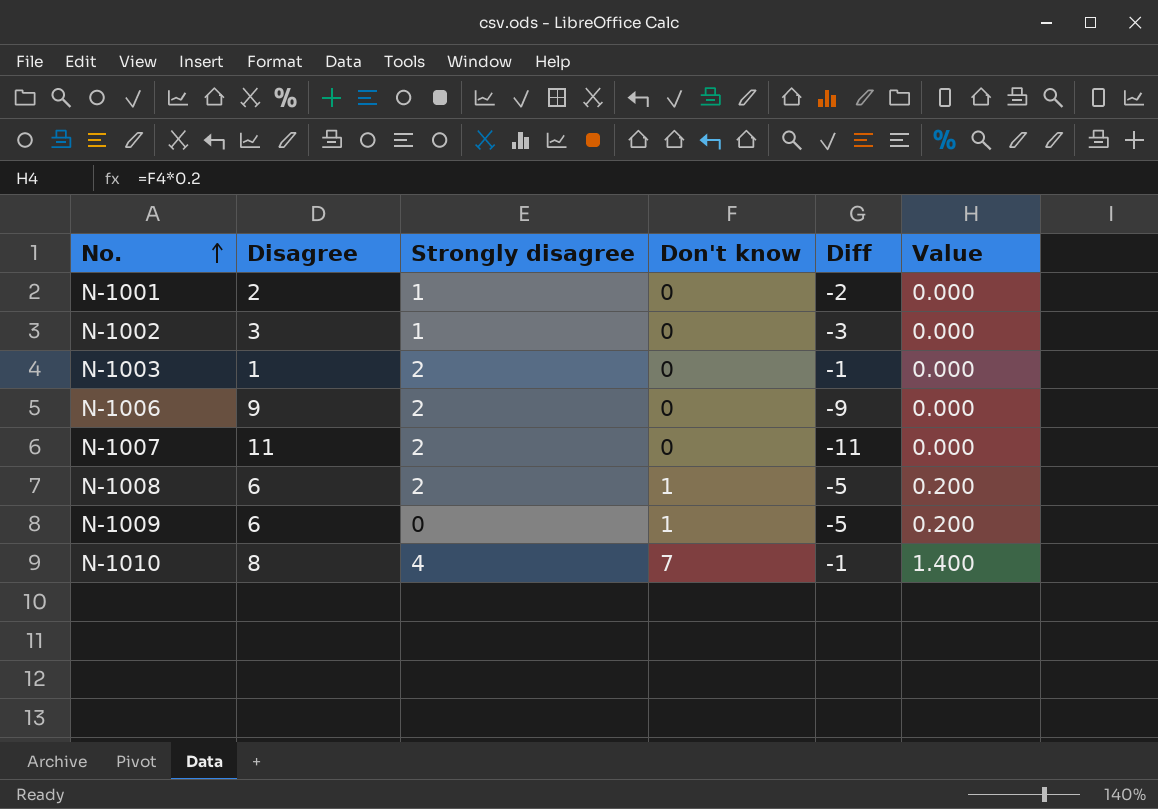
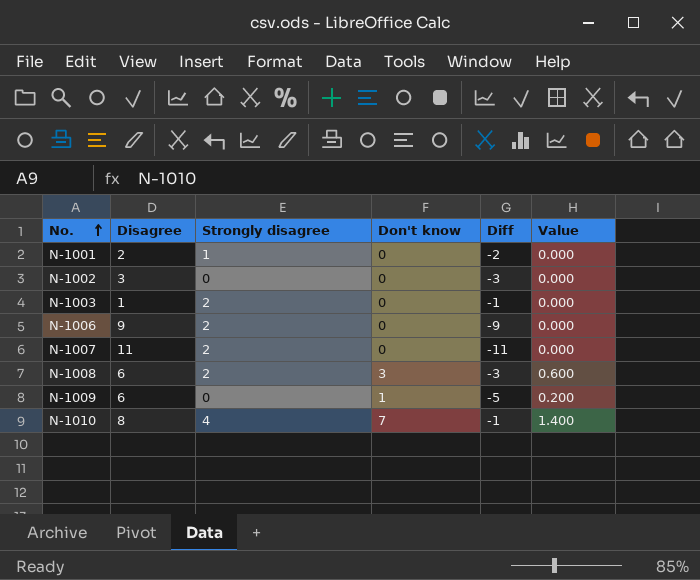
N-1002 | Strongly disagree: 1 -> 0
N-1008 | Don't know: 1 -> 3
N-1008 | Diff: -5 -> -3
N-1008 | Value: 0.200 -> 0.600

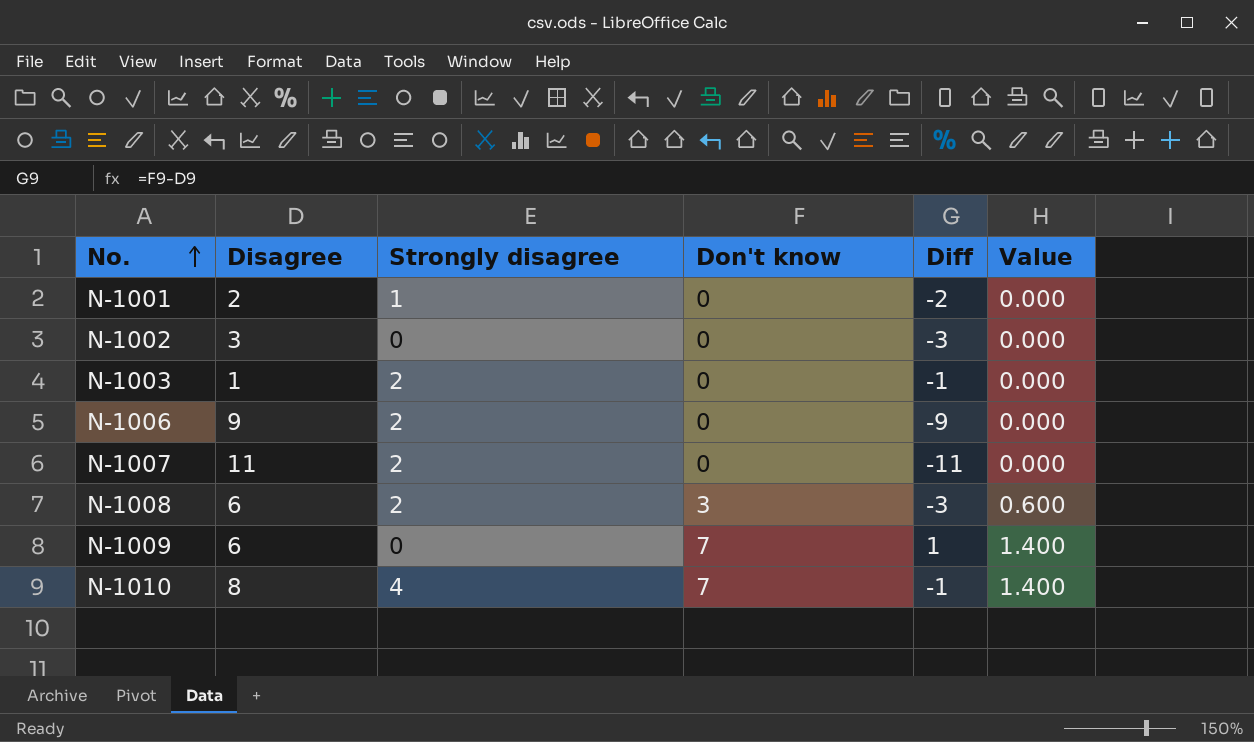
N-1009 | Don't know: 1 -> 7
N-1009 | Diff: -5 -> 1
N-1009 | Value: 0.200 -> 1.400

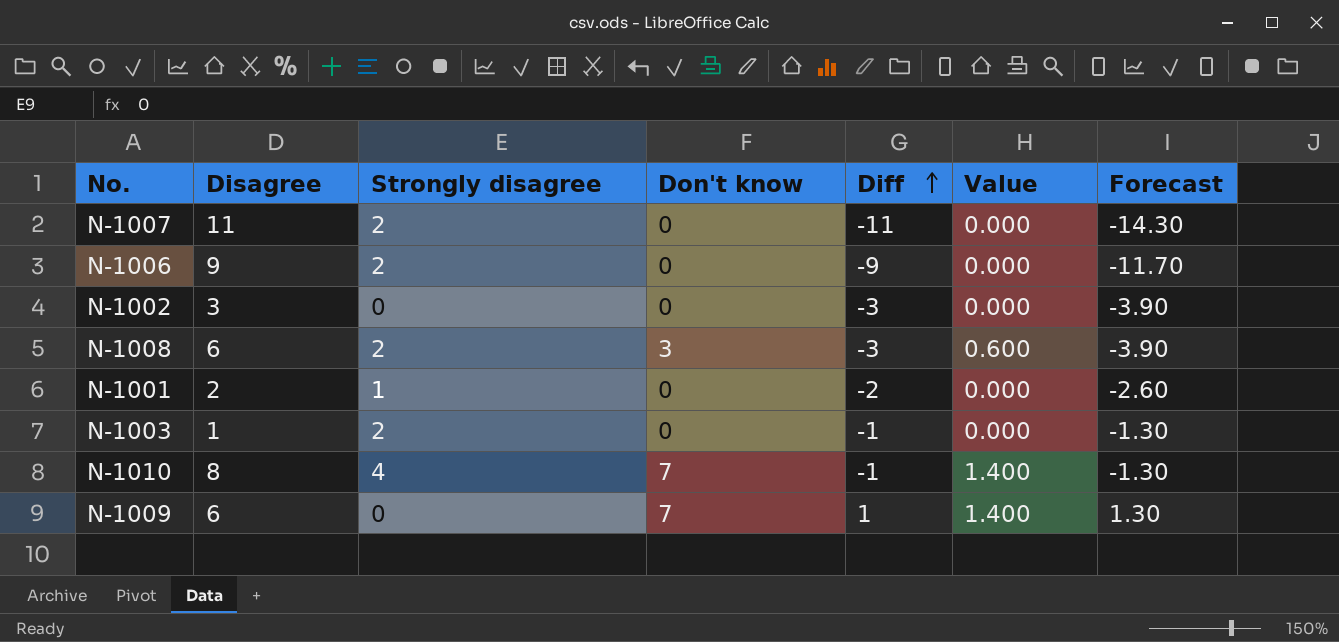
row order: No. ascending -> Diff ascending
column Forecast | formula: none -> [Diff] * 1.3

